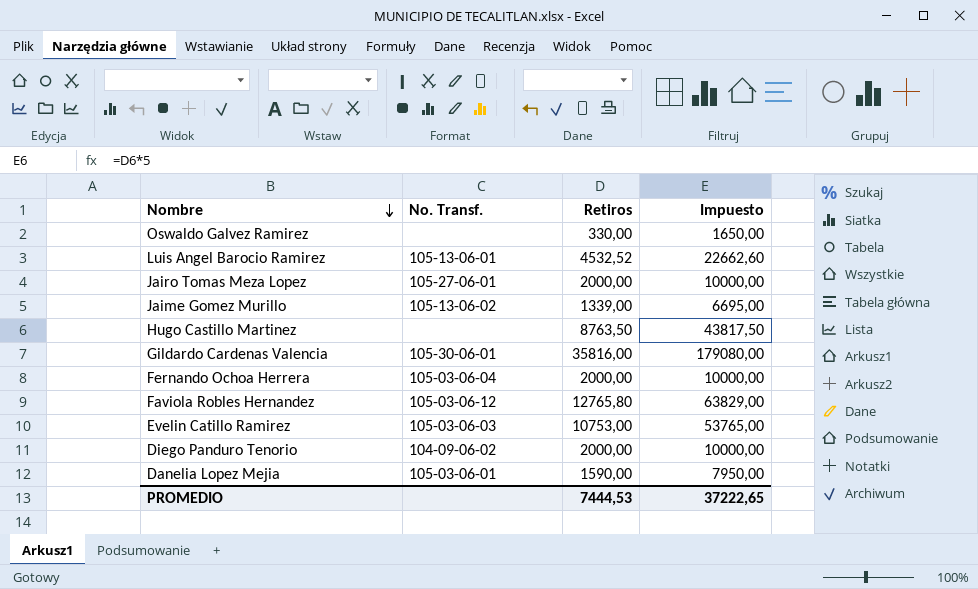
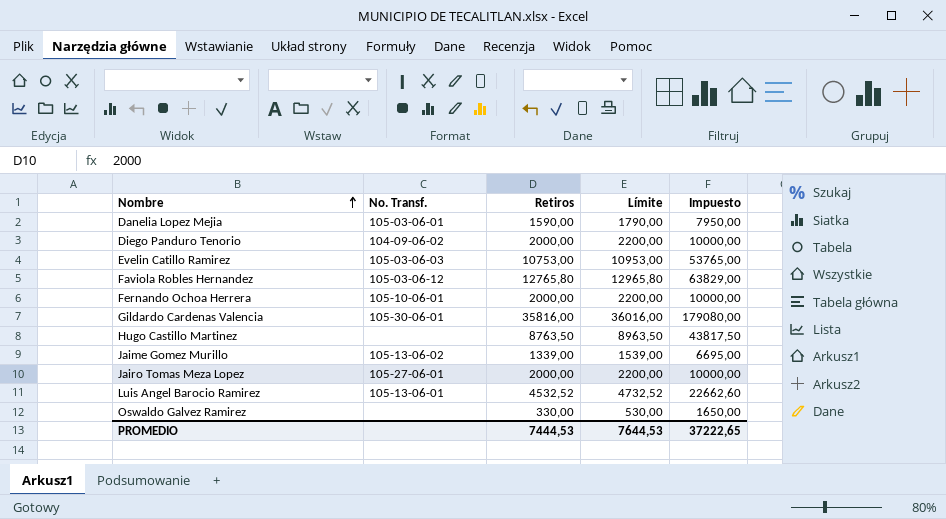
row order: Nombre descending -> Nombre ascending
column Límite | formula: none -> [Retiros] + 200
Fernando Ochoa Herrera | No. Transf.: 105-03-06-04 -> 105-10-06-01

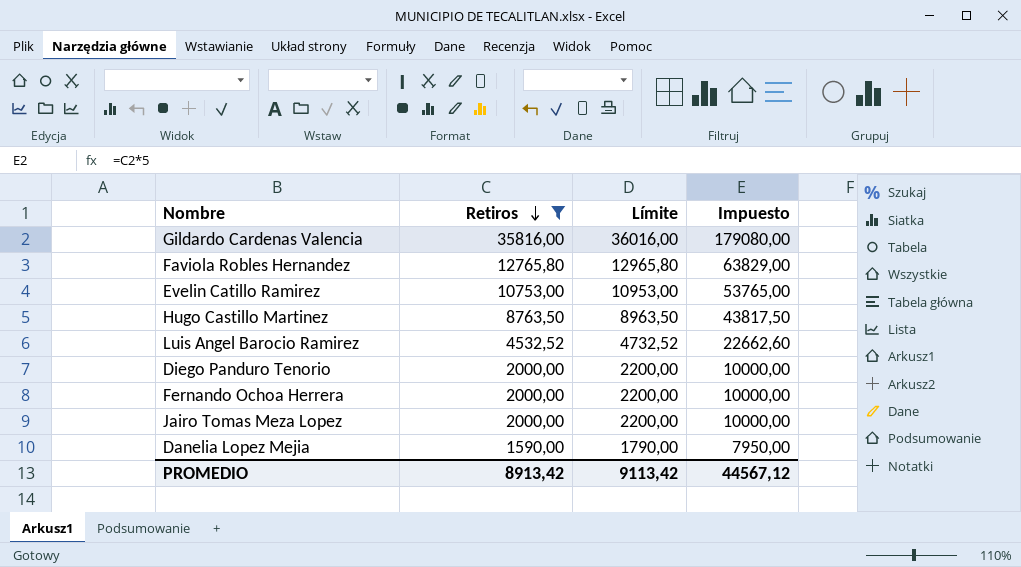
filter: none -> Retiros >= 1590,00
row order: Nombre ascending -> Retiros descending
column No. Transf. | position: 2 -> none
PROMEDIO | Retiros: 7444,53 -> 8913,42
PROMEDIO | Límite: 7644,53 -> 9113,42
PROMEDIO | Impuesto: 37222,65 -> 44567,12

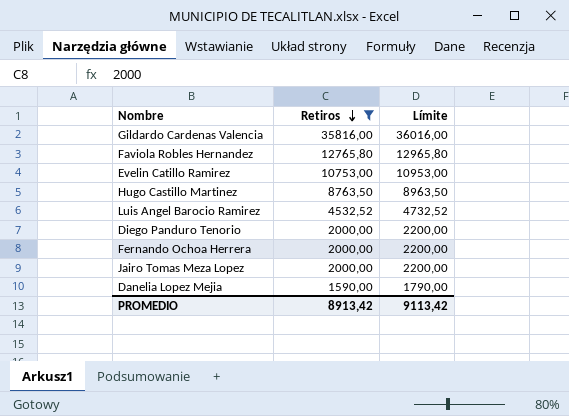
column Impuesto | formula: [Retiros] * 5 -> none

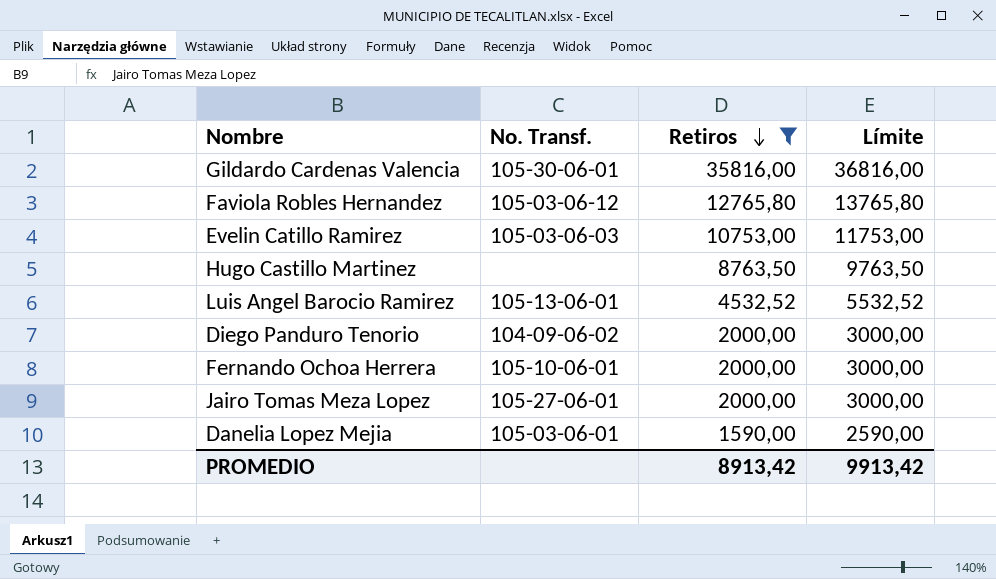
column No. Transf. | position: none -> 2
column Límite | formula: [Retiros] + 200 -> [Retiros] + 1000
PROMEDIO | Límite: 9113,42 -> 9913,42

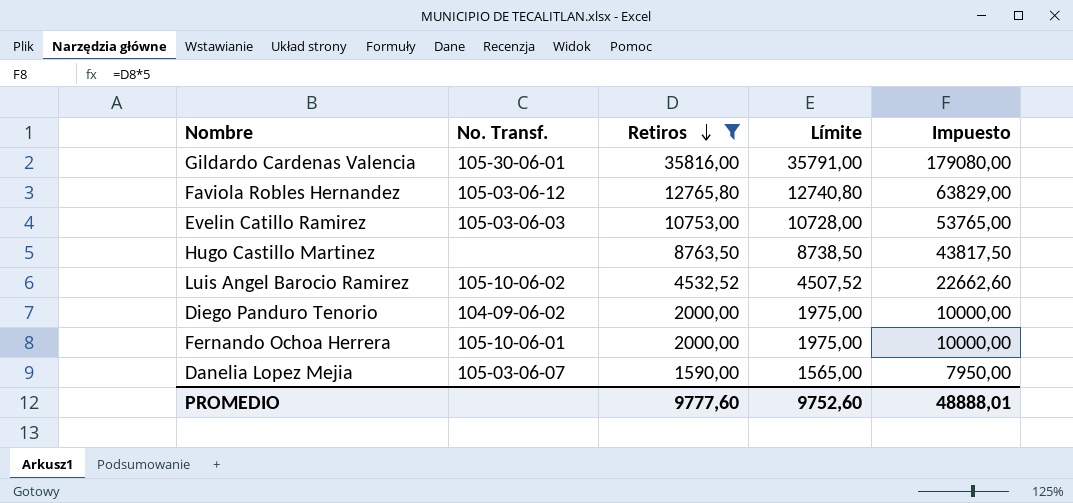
column Límite | formula: [Retiros] + 1000 -> [Retiros] - 25
column Impuesto | formula: none -> [Retiros] * 5
row Jairo Tomas Meza Lopez: 105-27-06-01 | 2000,00 | 3000,00 -> none
Luis Angel Barocio Ramirez | No. Transf.: 105-13-06-01 -> 105-10-06-02
Danelia Lopez Mejia | No. Transf.: 105-03-06-01 -> 105-03-06-07
PROMEDIO | Retiros: 8913,42 -> 9777,60
PROMEDIO | Límite: 9913,42 -> 9752,60

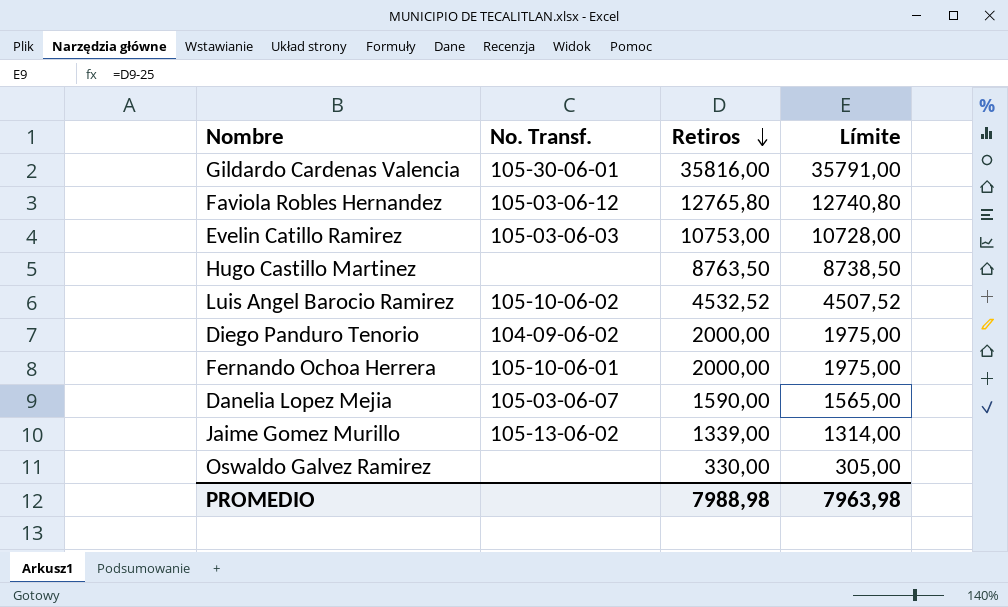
filter: Retiros >= 1590,00 -> none
column Impuesto | formula: [Retiros] * 5 -> none
PROMEDIO | Retiros: 9777,60 -> 7988,98
PROMEDIO | Límite: 9752,60 -> 7963,98

